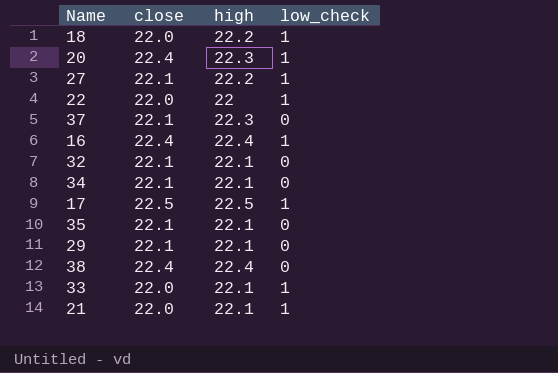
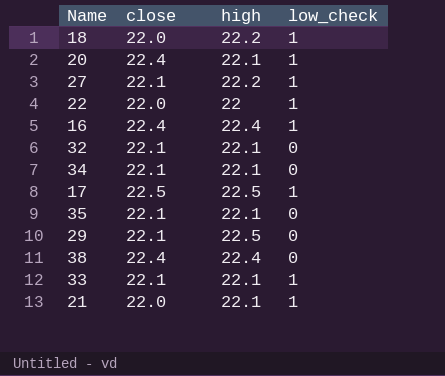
row 37: 22.1 | 22.3 | 0 -> none
20 | high: 22.3 -> 22.1
29 | high: 22.1 -> 22.5
33 | close: 22.0 -> 22.1

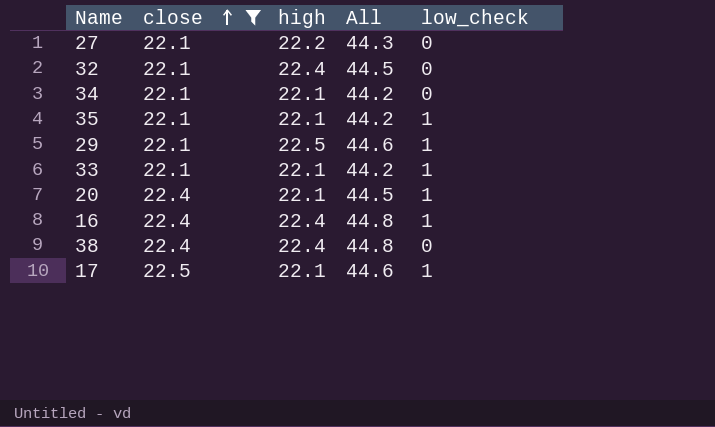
filter: none -> close != 22.0
row order: none -> close ascending
column All | formula: none -> [close] + [high]
27 | low_check: 1 -> 0
32 | high: 22.1 -> 22.4
35 | low_check: 0 -> 1
29 | low_check: 0 -> 1
17 | high: 22.5 -> 22.1

